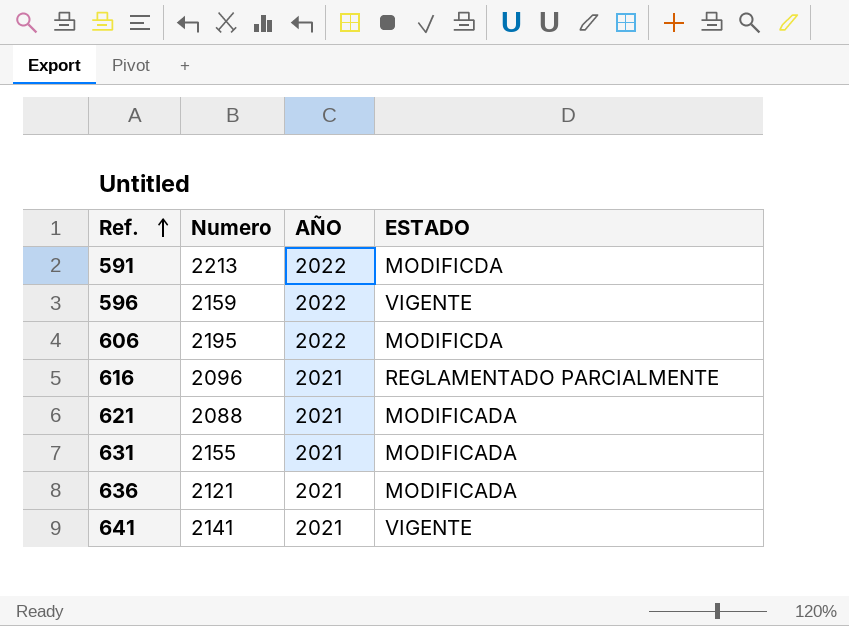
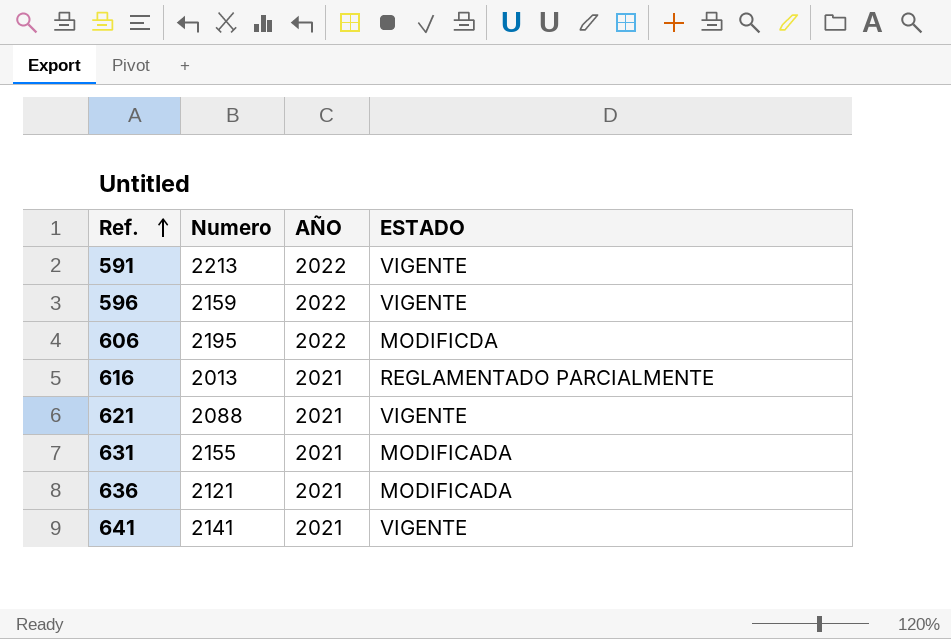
591 | ESTADO: MODIFICDA -> VIGENTE
616 | Numero: 2096 -> 2013
621 | ESTADO: MODIFICADA -> VIGENTE

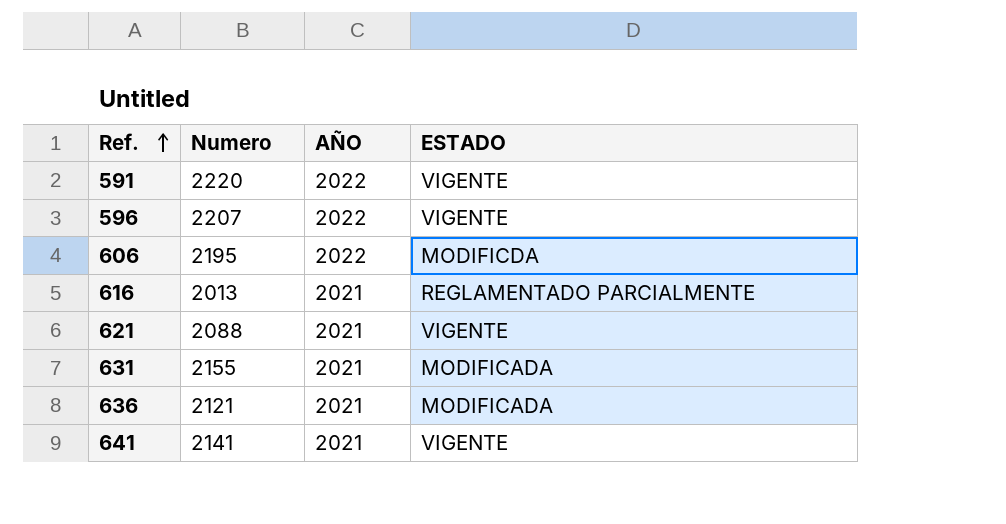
591 | Numero: 2213 -> 2220
596 | Numero: 2159 -> 2207

